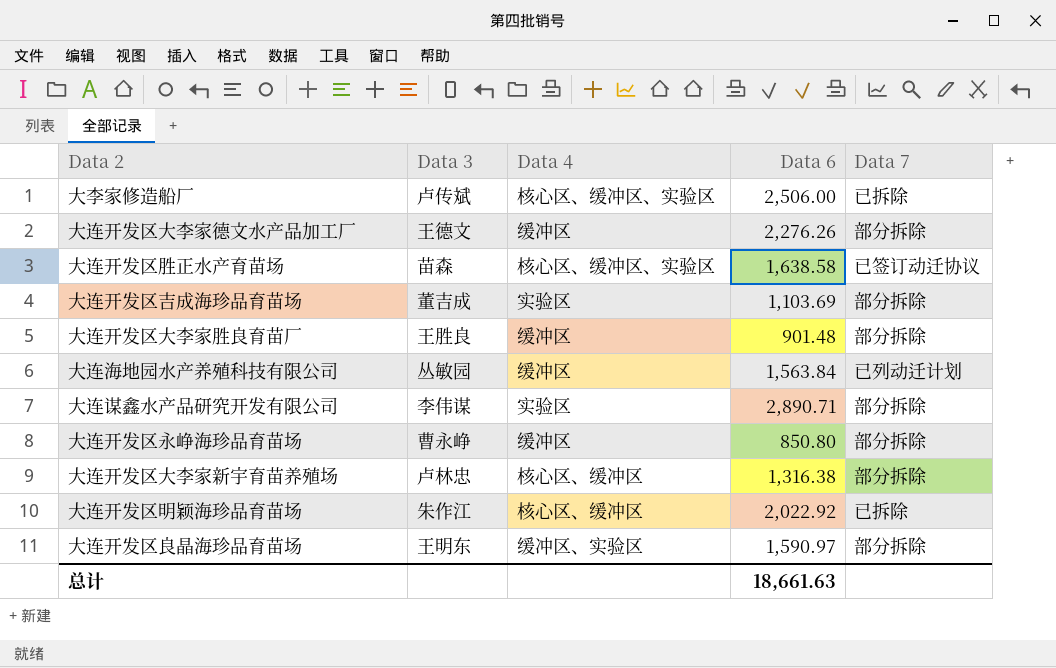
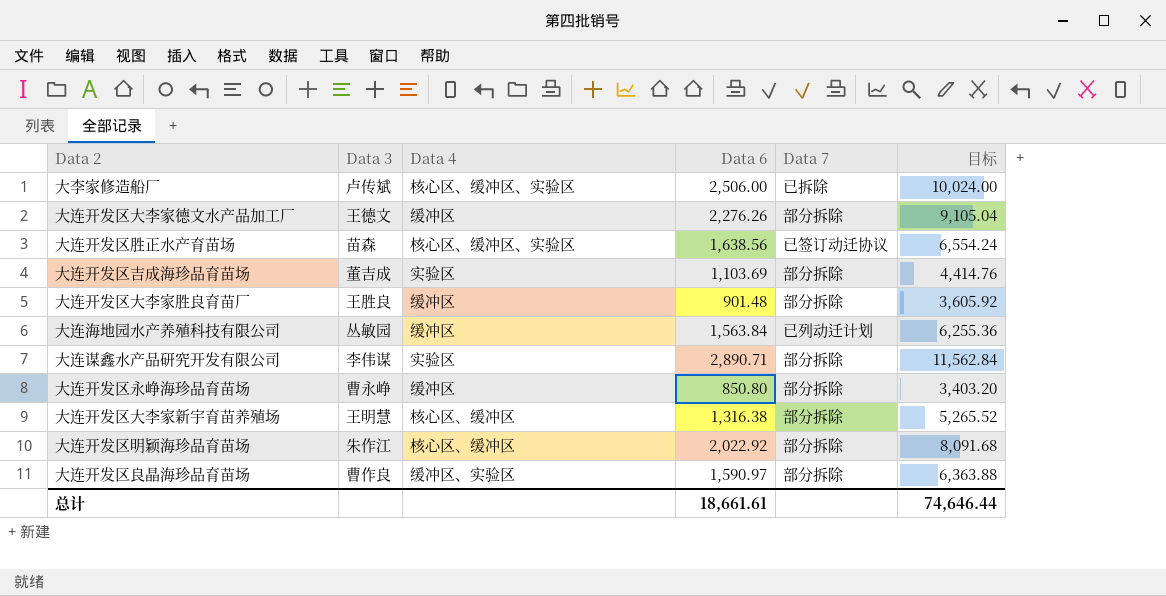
column 目标 | formula: none -> [Data 6] * 4
大连开发区胜正水产育苗场 | Data 6: 1,638.58 -> 1,638.56
大连开发区大李家新宇育苗养殖场 | Data 3: 卢林忠 -> 王明慧
大连开发区明颖海珍品育苗场 | Data 7: 已拆除 -> 部分拆除
大连开发区良晶海珍品育苗场 | Data 3: 王明东 -> 曹作良
总计 | Data 6: 18,661.63 -> 18,661.61

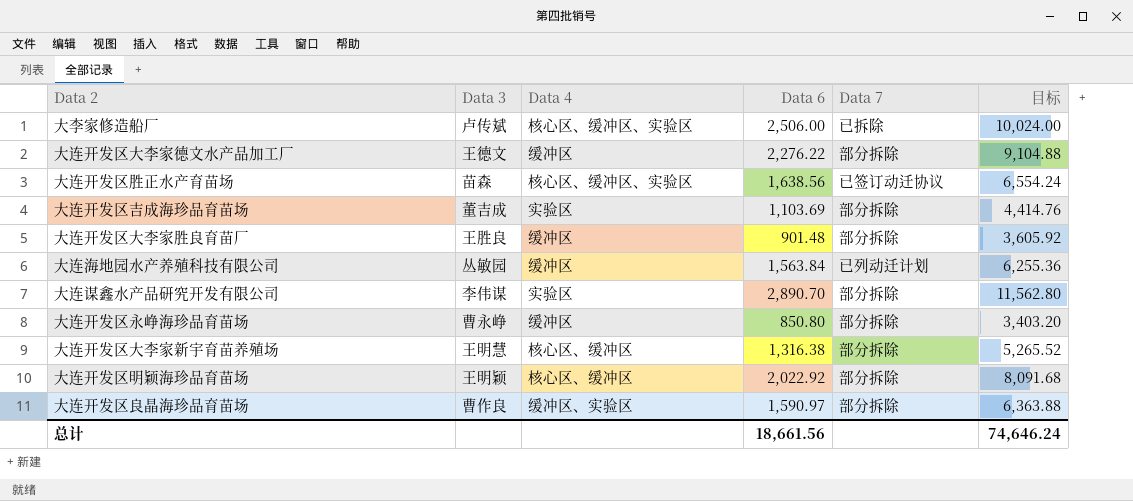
大连开发区大李家德文水产品加工厂 | Data 6: 2,276.26 -> 2,276.22
大连开发区大李家德文水产品加工厂 | 目标: 9,105.04 -> 9,104.88
大连谋鑫水产品研究开发有限公司 | Data 6: 2,890.71 -> 2,890.70
大连谋鑫水产品研究开发有限公司 | 目标: 11,562.84 -> 11,562.80
大连开发区明颖海珍品育苗场 | Data 3: 朱作江 -> 王明颖
总计 | Data 6: 18,661.61 -> 18,661.56
总计 | 目标: 74,646.44 -> 74,646.24

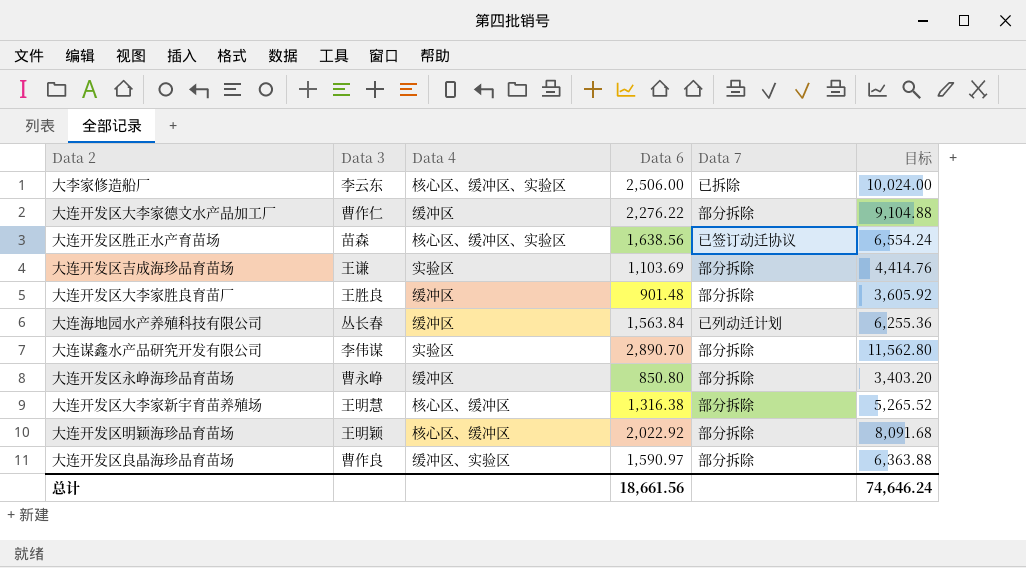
大李家修造船厂 | Data 3: 卢传斌 -> 李云东
大连开发区大李家德文水产品加工厂 | Data 3: 王德文 -> 曹作仁
大连开发区吉成海珍品育苗场 | Data 3: 董吉成 -> 王谦
大连海地园水产养殖科技有限公司 | Data 3: 丛敏园 -> 丛长春

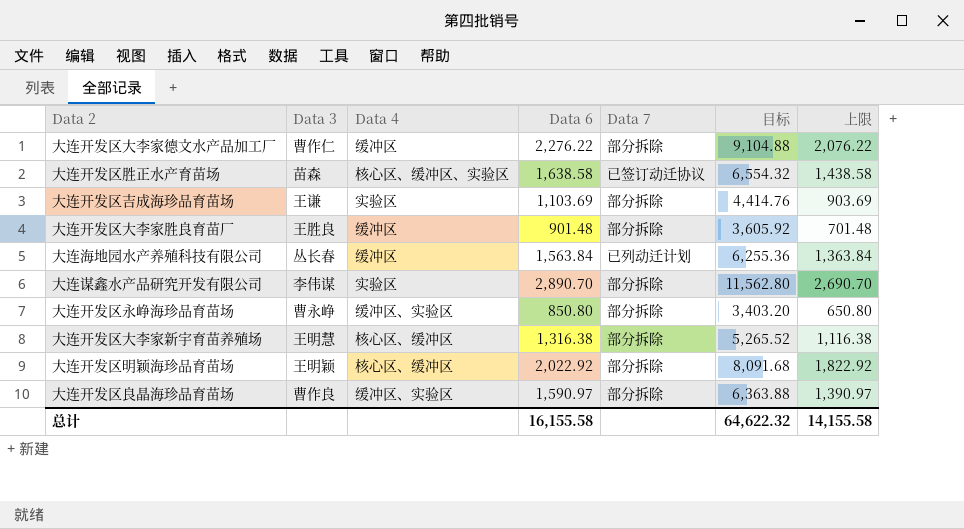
column 上限 | formula: none -> [Data 6] - 200
row 大李家修造船厂: 李云东 | 核心区、缓冲区、实验区 | 2,506.00 | 已拆除 | 10,024.00 -> none
大连开发区胜正水产育苗场 | Data 6: 1,638.56 -> 1,638.58
大连开发区胜正水产育苗场 | 目标: 6,554.24 -> 6,554.32
大连开发区永峥海珍品育苗场 | Data 4: 缓冲区 -> 缓冲区、实验区
总计 | Data 6: 18,661.56 -> 16,155.58
总计 | 目标: 74,646.24 -> 64,622.32

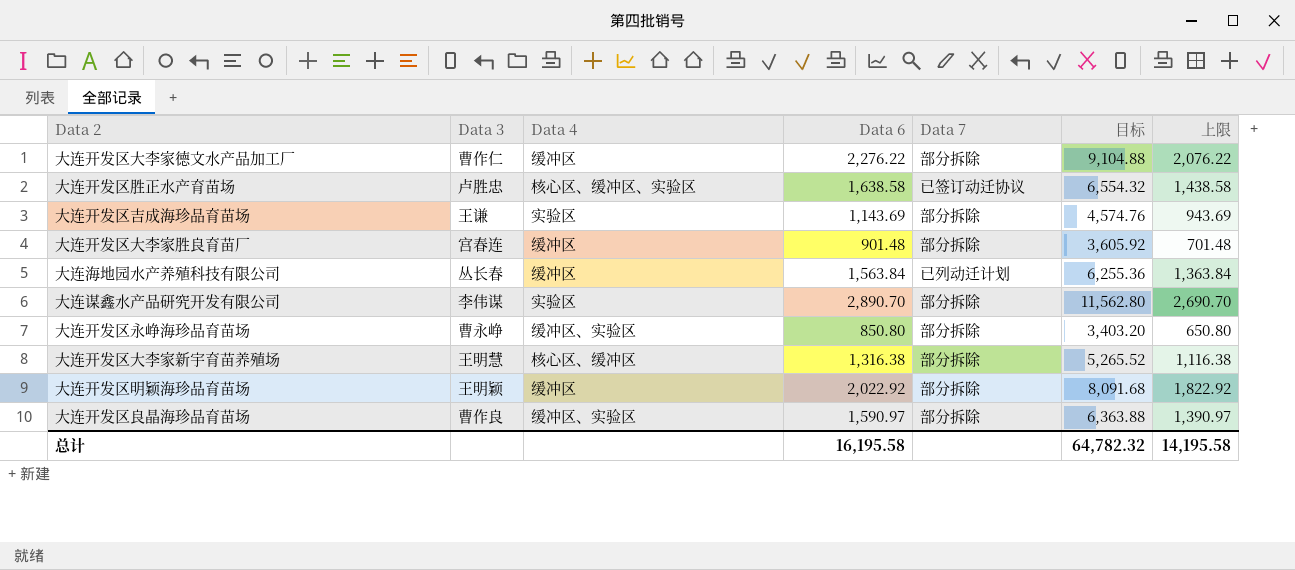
大连开发区胜正水产育苗场 | Data 3: 苗森 -> 卢胜忠
大连开发区吉成海珍品育苗场 | Data 6: 1,103.69 -> 1,143.69
大连开发区吉成海珍品育苗场 | 目标: 4,414.76 -> 4,574.76
大连开发区吉成海珍品育苗场 | 上限: 903.69 -> 943.69
大连开发区大李家胜良育苗厂 | Data 3: 王胜良 -> 宫春连
大连开发区明颖海珍品育苗场 | Data 4: 核心区、缓冲区 -> 缓冲区
总计 | Data 6: 16,155.58 -> 16,195.58
总计 | 目标: 64,622.32 -> 64,782.32
总计 | 上限: 14,155.58 -> 14,195.58

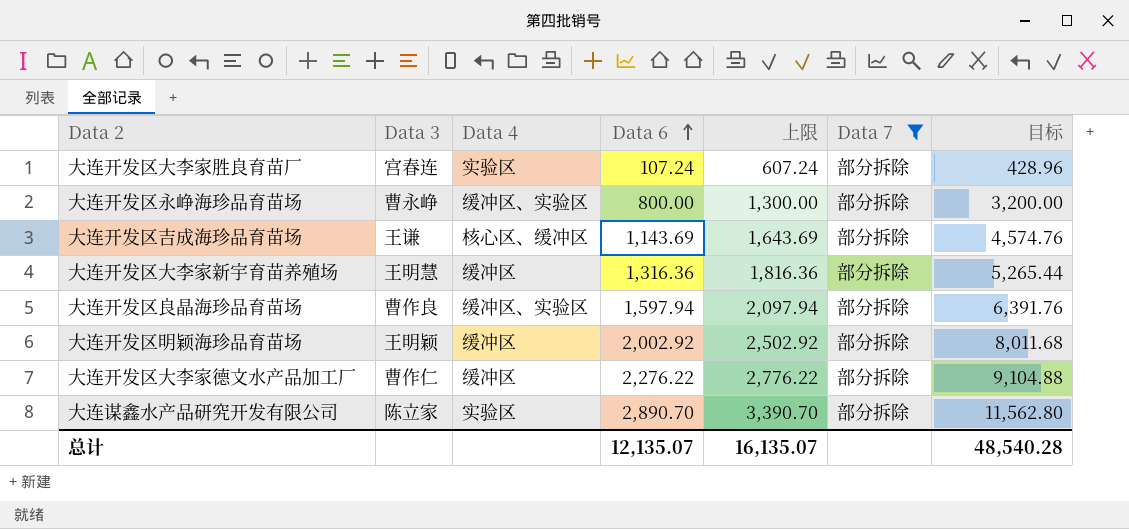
filter: none -> Data 7 = 部分拆除
row order: none -> Data 6 ascending
column 上限 | formula: [Data 6] - 200 -> [Data 6] + 500
column 上限 | position: 7 -> 5
大连开发区大李家胜良育苗厂 | Data 4: 缓冲区 -> 实验区
大连开发区大李家胜良育苗厂 | Data 6: 901.48 -> 107.24
大连开发区大李家胜良育苗厂 | 目标: 3,605.92 -> 428.96
大连开发区永峥海珍品育苗场 | Data 6: 850.80 -> 800.00
大连开发区永峥海珍品育苗场 | 目标: 3,403.20 -> 3,200.00
大连开发区吉成海珍品育苗场 | Data 4: 实验区 -> 核心区、缓冲区
大连开发区大李家新宇育苗养殖场 | Data 4: 核心区、缓冲区 -> 缓冲区
大连开发区大李家新宇育苗养殖场 | Data 6: 1,316.38 -> 1,316.36
大连开发区大李家新宇育苗养殖场 | 目标: 5,265.52 -> 5,265.44
大连开发区良晶海珍品育苗场 | Data 6: 1,590.97 -> 1,597.94
大连开发区良晶海珍品育苗场 | 目标: 6,363.88 -> 6,391.76
大连开发区明颖海珍品育苗场 | Data 6: 2,022.92 -> 2,002.92
大连开发区明颖海珍品育苗场 | 目标: 8,091.68 -> 8,011.68
大连谋鑫水产品研究开发有限公司 | Data 3: 李伟谋 -> 陈立家
总计 | Data 6: 16,195.58 -> 12,135.07
总计 | 上限: 14,195.58 -> 16,135.07
总计 | 目标: 64,782.32 -> 48,540.28

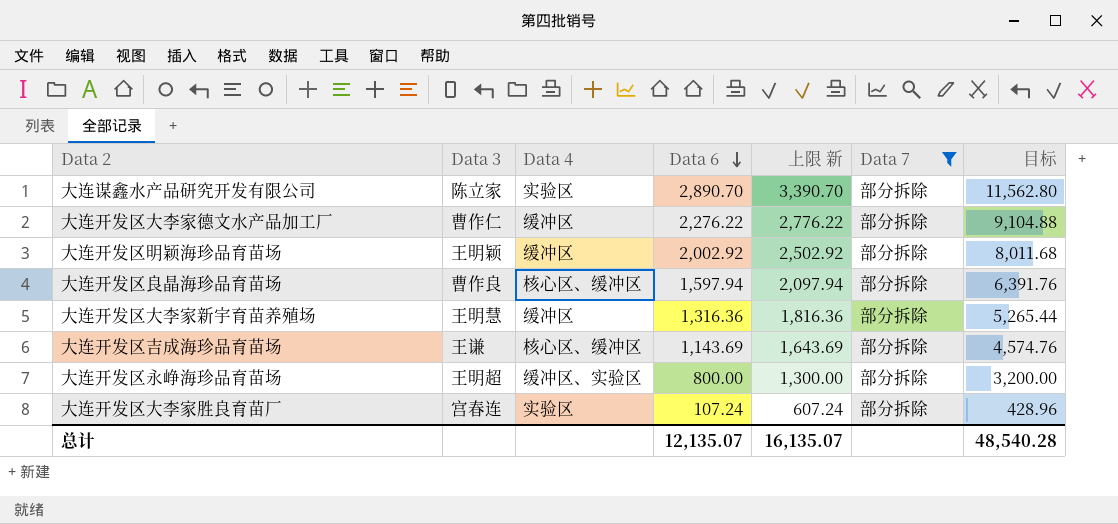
row order: Data 6 ascending -> Data 6 descending
column name: 上限 -> 上限 新
大连开发区良晶海珍品育苗场 | Data 4: 缓冲区、实验区 -> 核心区、缓冲区
大连开发区永峥海珍品育苗场 | Data 3: 曹永峥 -> 王明超

